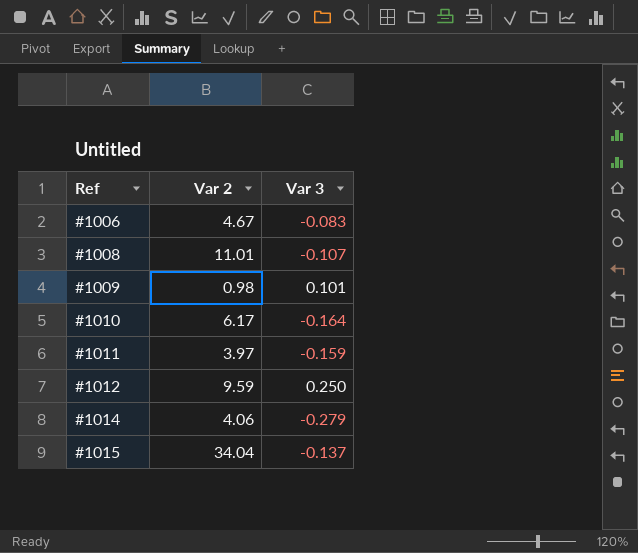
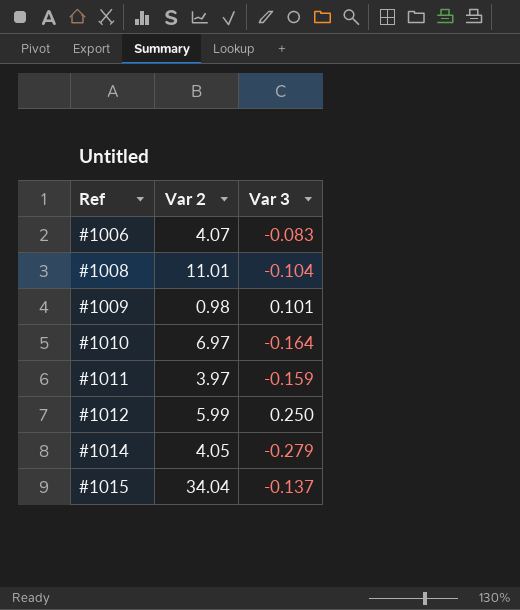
#1006 | Var 2: 4.67 -> 4.07
#1008 | Var 3: -0.107 -> -0.104
#1010 | Var 2: 6.17 -> 6.97
#1012 | Var 2: 9.59 -> 5.99
#1014 | Var 2: 4.06 -> 4.05

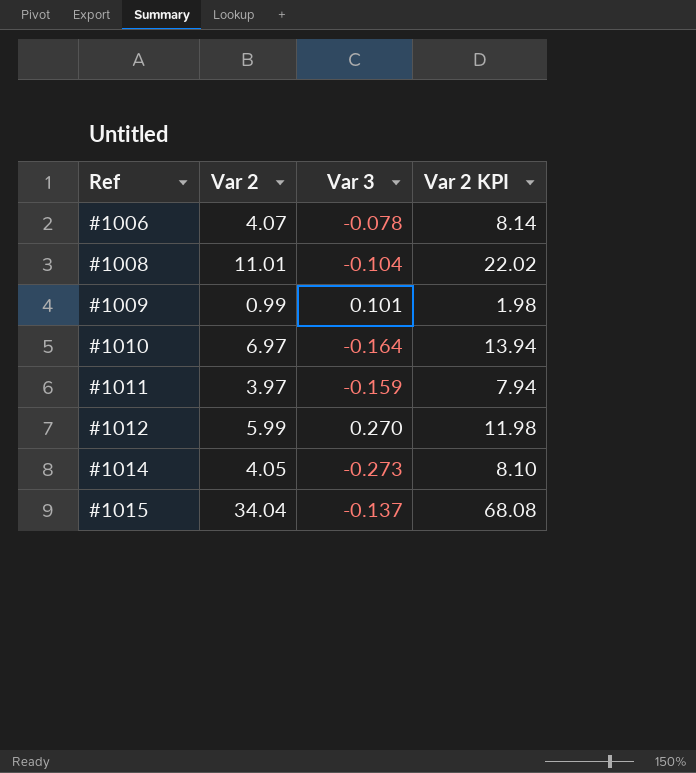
column Var 2 KPI | formula: none -> [Var 2] * 2
#1006 | Var 3: -0.083 -> -0.078
#1009 | Var 2: 0.98 -> 0.99
#1012 | Var 3: 0.250 -> 0.270
#1014 | Var 3: -0.279 -> -0.273

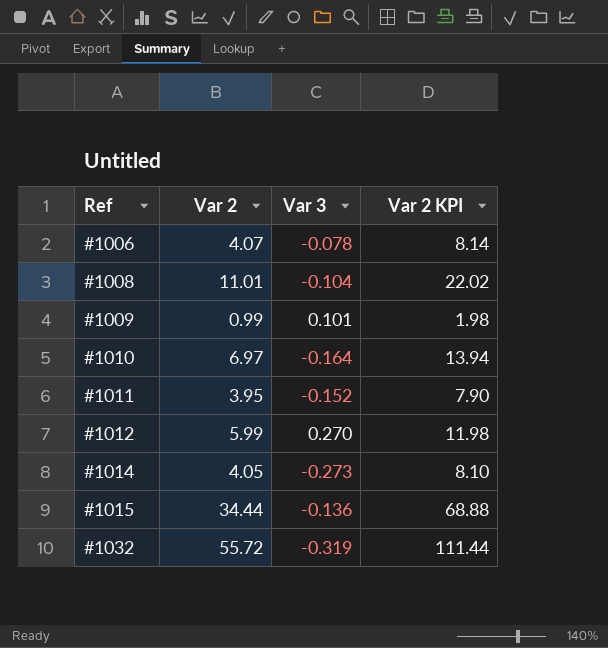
#1011 | Var 2: 3.97 -> 3.95
#1011 | Var 3: -0.159 -> -0.152
#1011 | Var 2 KPI: 7.94 -> 7.90
#1015 | Var 2: 34.04 -> 34.44
#1015 | Var 3: -0.137 -> -0.136
#1015 | Var 2 KPI: 68.08 -> 68.88
row #1032: none -> 55.72 | -0.319 | 111.44

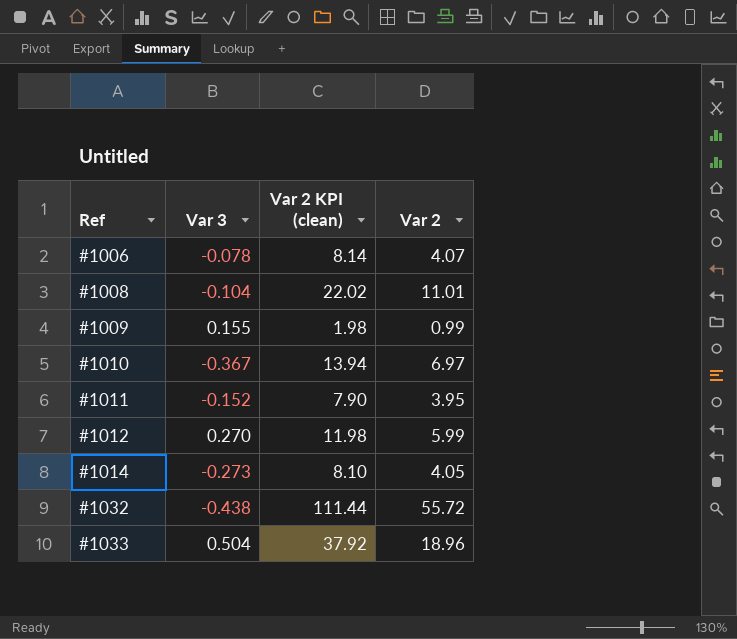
column name: Var 2 KPI -> Var 2 KPI (clean)
column Var 2 | position: 2 -> 4
row #1015: 34.44 | -0.136 | 68.88 -> none
#1009 | Var 3: 0.101 -> 0.155
#1010 | Var 3: -0.164 -> -0.367
#1032 | Var 3: -0.319 -> -0.438
row #1033: none -> 0.504 | 37.92 | 18.96

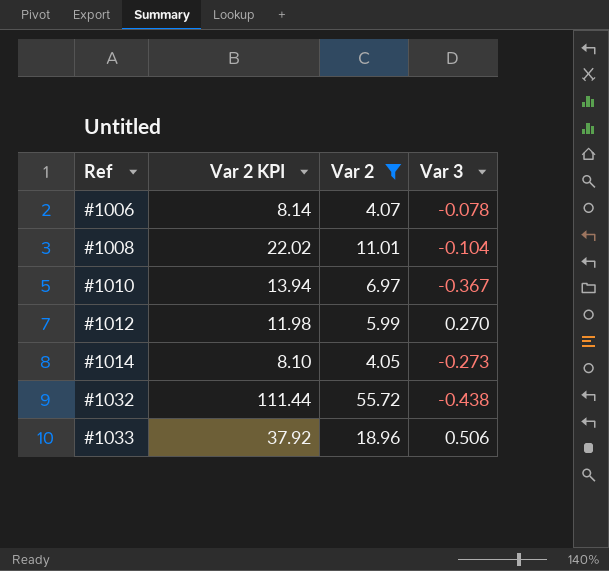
filter: none -> Var 2 >= 4.05
column name: Var 2 KPI (clean) -> Var 2 KPI
column Var 3 | position: 2 -> 4
#1033 | Var 3: 0.504 -> 0.506

